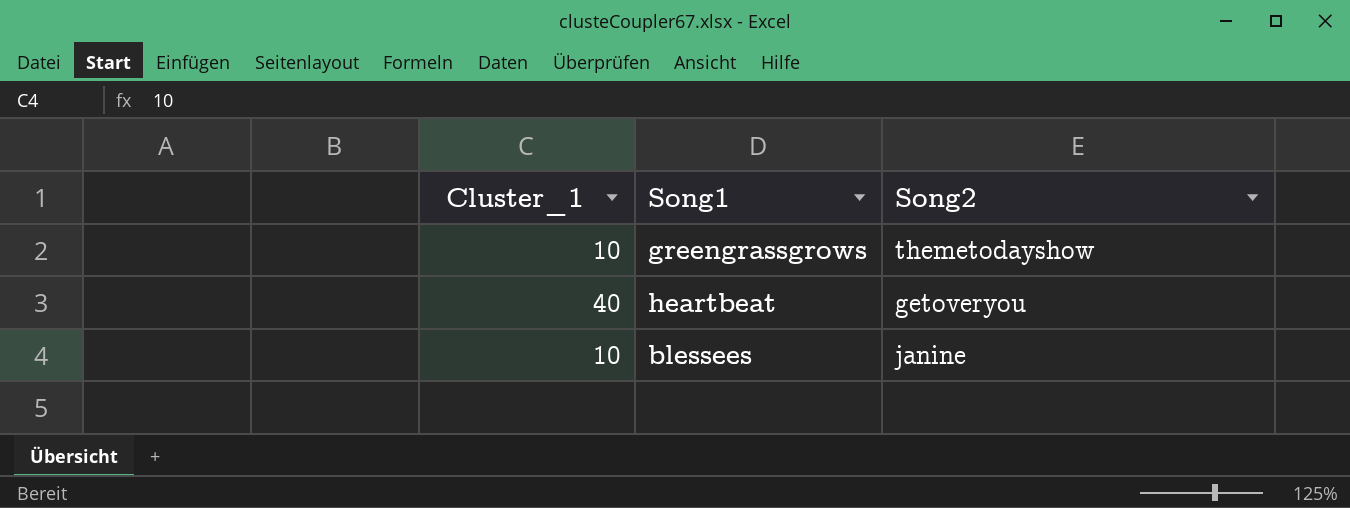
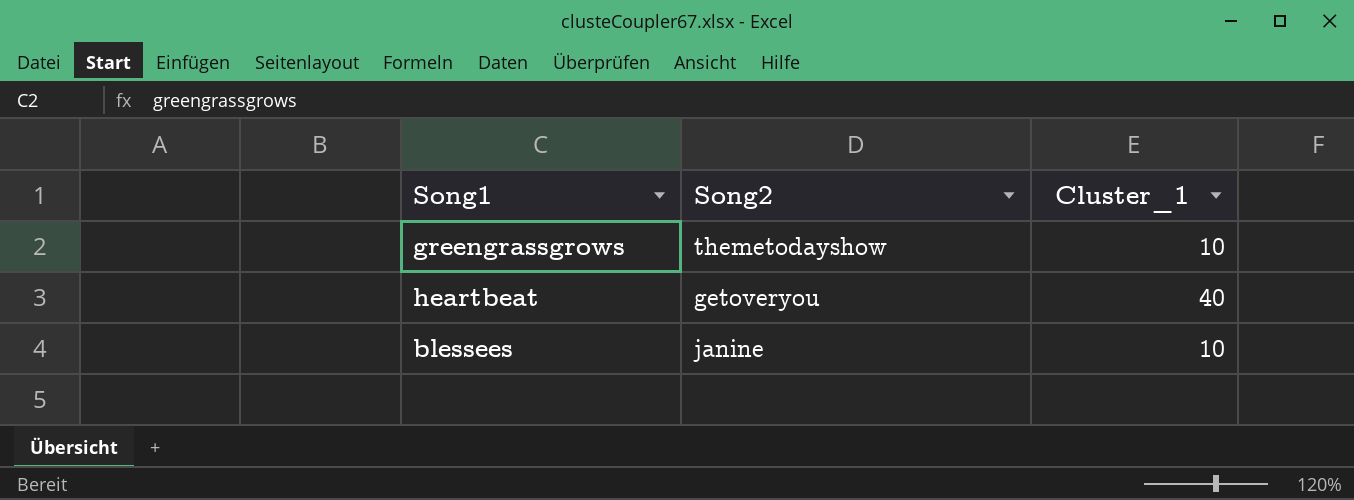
column Cluster_1 | position: 1 -> 3

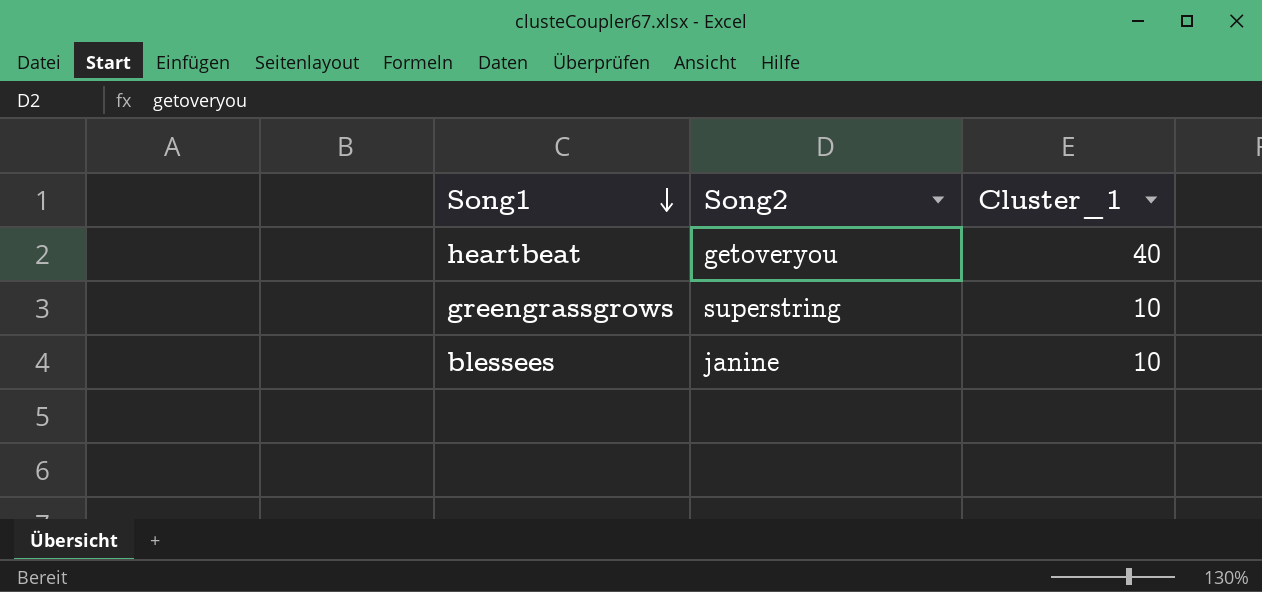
row order: none -> Song1 descending
greengrassgrows | Song2: themetodayshow -> superstring

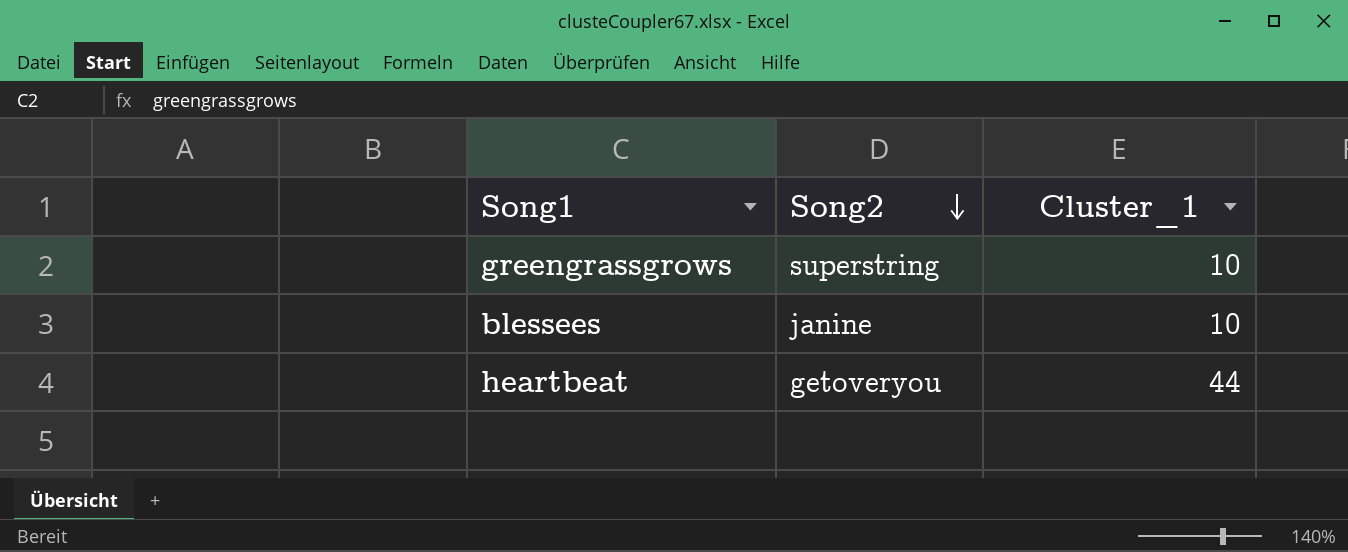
row order: Song1 descending -> Song2 descending
heartbeat | Cluster_1: 40 -> 44

